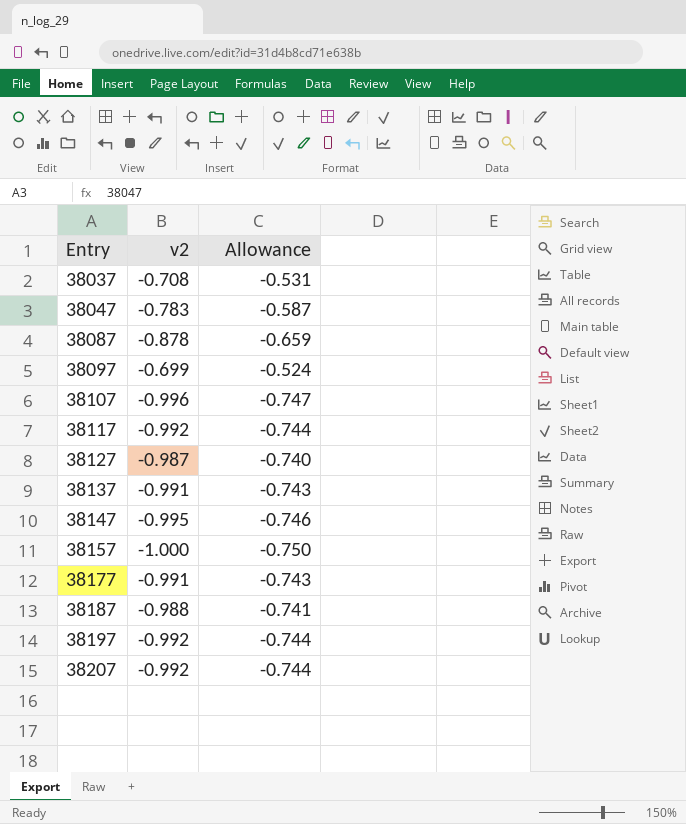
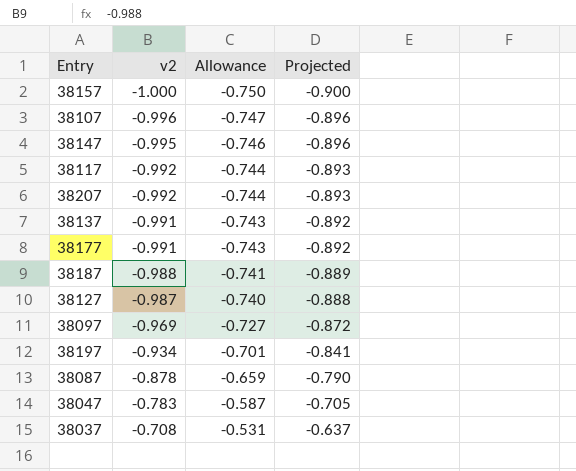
row order: Entry ascending -> v2 ascending
column Projected | formula: none -> [v2] * 0.9
38097 | v2: -0.699 -> -0.969
38097 | Allowance: -0.524 -> -0.727
38197 | v2: -0.992 -> -0.934
38197 | Allowance: -0.744 -> -0.701

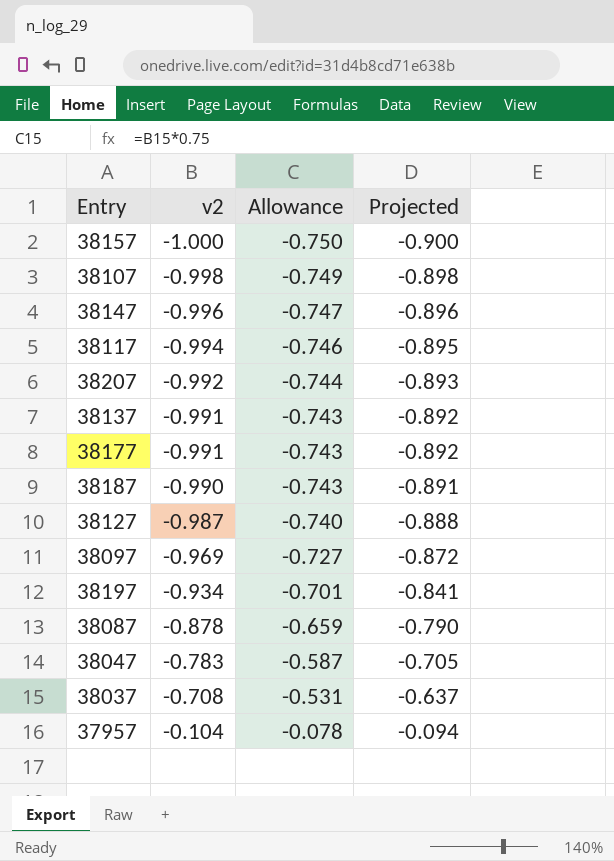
38107 | v2: -0.996 -> -0.998
38107 | Allowance: -0.747 -> -0.749
38107 | Projected: -0.896 -> -0.898
38147 | v2: -0.995 -> -0.996
38147 | Allowance: -0.746 -> -0.747
38117 | v2: -0.992 -> -0.994
38117 | Allowance: -0.744 -> -0.746
38117 | Projected: -0.893 -> -0.895
38187 | v2: -0.988 -> -0.990
38187 | Allowance: -0.741 -> -0.743
38187 | Projected: -0.889 -> -0.891
row 37957: none -> -0.104 | -0.078 | -0.094

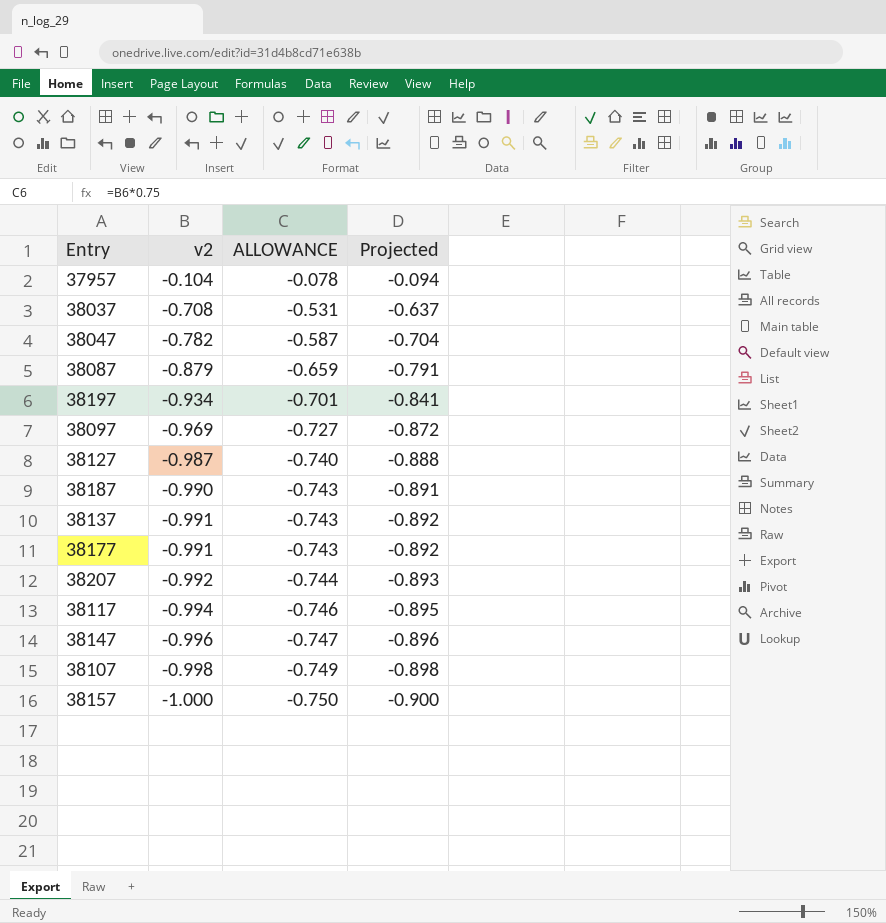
row order: v2 ascending -> v2 descending
column name: Allowance -> ALLOWANCE
38047 | v2: -0.783 -> -0.782
38047 | Projected: -0.705 -> -0.704
38087 | v2: -0.878 -> -0.879
38087 | Projected: -0.790 -> -0.791

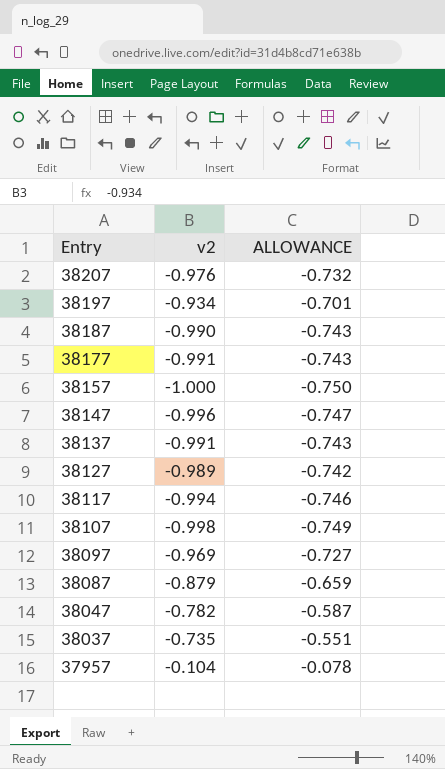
row order: v2 descending -> Entry descending
column Projected | formula: [v2] * 0.9 -> none
38207 | v2: -0.992 -> -0.976
38207 | ALLOWANCE: -0.744 -> -0.732
38127 | v2: -0.987 -> -0.989
38127 | ALLOWANCE: -0.740 -> -0.742
38037 | v2: -0.708 -> -0.735
38037 | ALLOWANCE: -0.531 -> -0.551

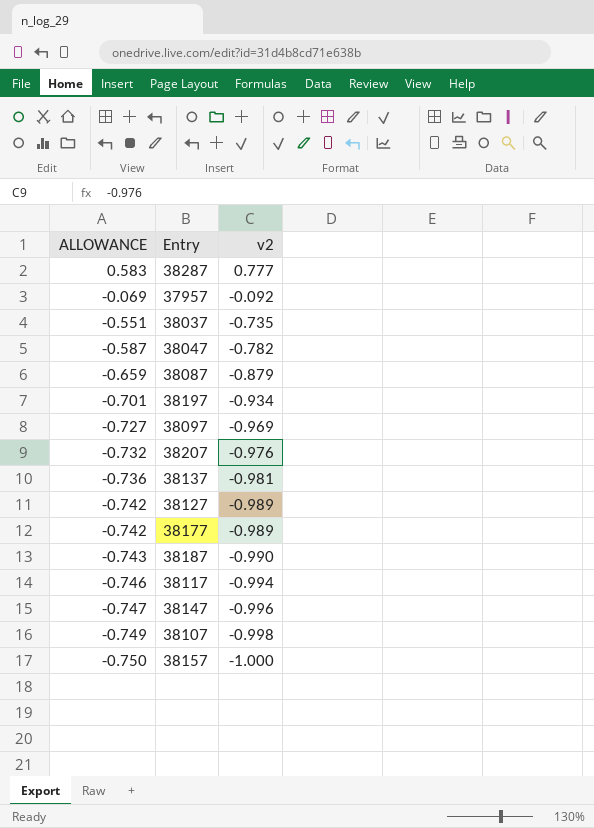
row order: Entry descending -> ALLOWANCE descending
column ALLOWANCE | position: 3 -> 1
row 38287: none -> 0.583 | 0.777
37957 | ALLOWANCE: -0.078 -> -0.069
37957 | v2: -0.104 -> -0.092
38137 | ALLOWANCE: -0.743 -> -0.736
38137 | v2: -0.991 -> -0.981
38177 | ALLOWANCE: -0.743 -> -0.742
38177 | v2: -0.991 -> -0.989

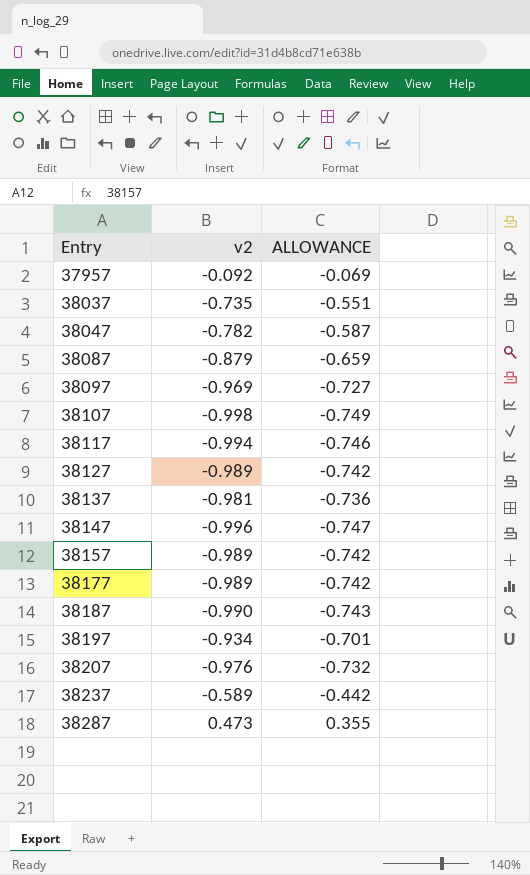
row order: ALLOWANCE descending -> Entry ascending
column ALLOWANCE | position: 1 -> 3
38157 | v2: -1.000 -> -0.989
38157 | ALLOWANCE: -0.750 -> -0.742
row 38237: none -> -0.589 | -0.442
38287 | v2: 0.777 -> 0.473
38287 | ALLOWANCE: 0.583 -> 0.355

